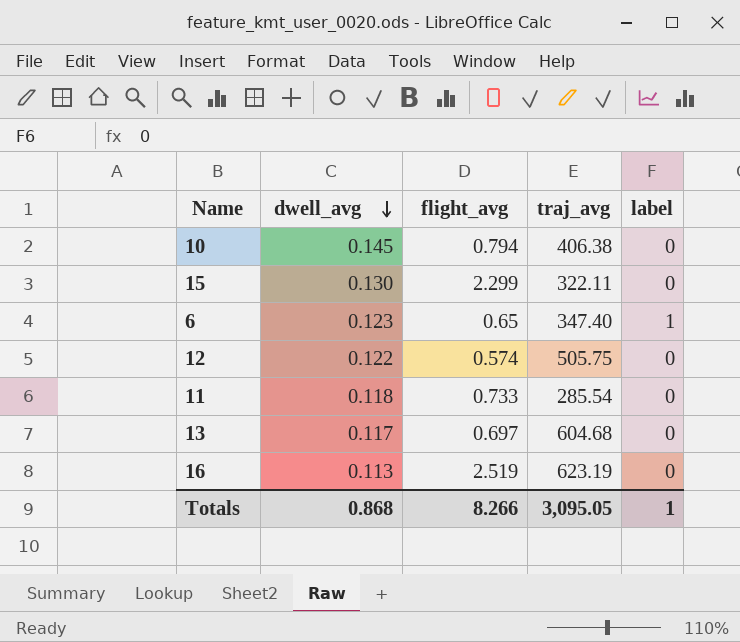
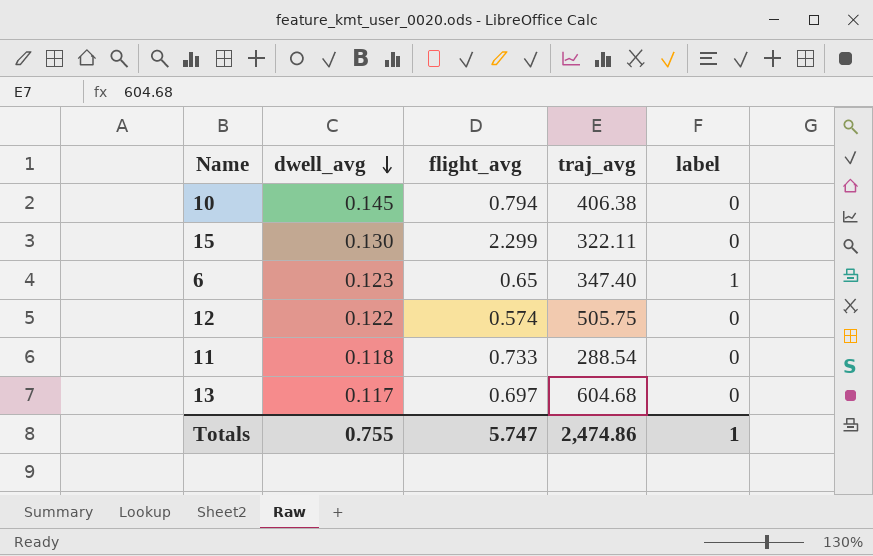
row 16: 0.113 | 2.519 | 623.19 | 0 -> none
11 | traj_avg: 285.54 -> 288.54
Totals | dwell_avg: 0.868 -> 0.755
Totals | flight_avg: 8.266 -> 5.747
Totals | traj_avg: 3,095.05 -> 2,474.86

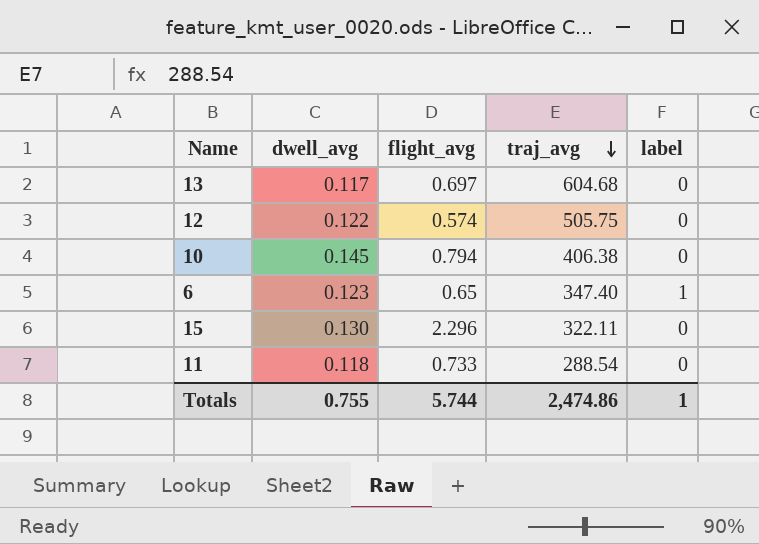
row order: dwell_avg descending -> traj_avg descending
15 | flight_avg: 2.299 -> 2.296
Totals | flight_avg: 5.747 -> 5.744

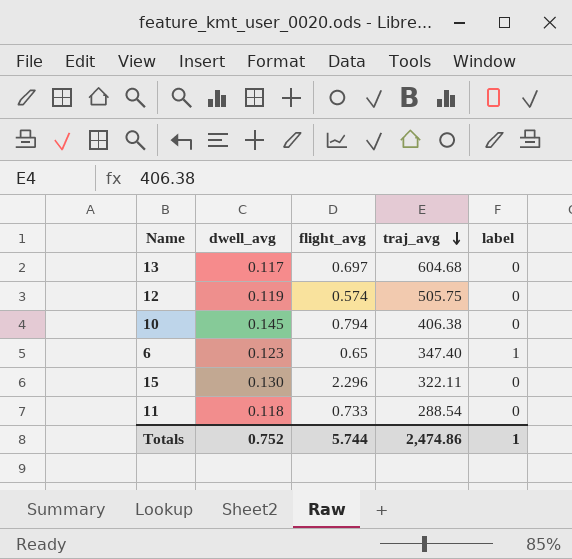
12 | dwell_avg: 0.122 -> 0.119
Totals | dwell_avg: 0.755 -> 0.752

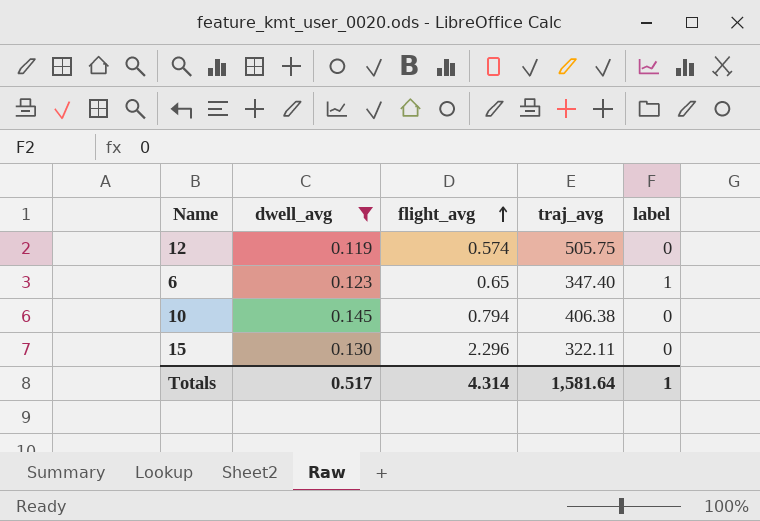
filter: none -> dwell_avg >= 0.119
row order: traj_avg descending -> flight_avg ascending
Totals | dwell_avg: 0.752 -> 0.517
Totals | flight_avg: 5.744 -> 4.314
Totals | traj_avg: 2,474.86 -> 1,581.64

